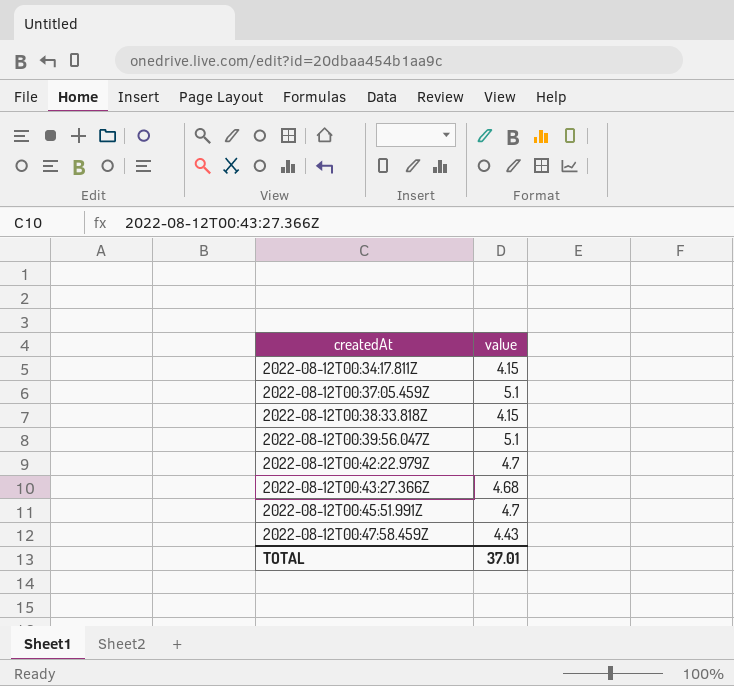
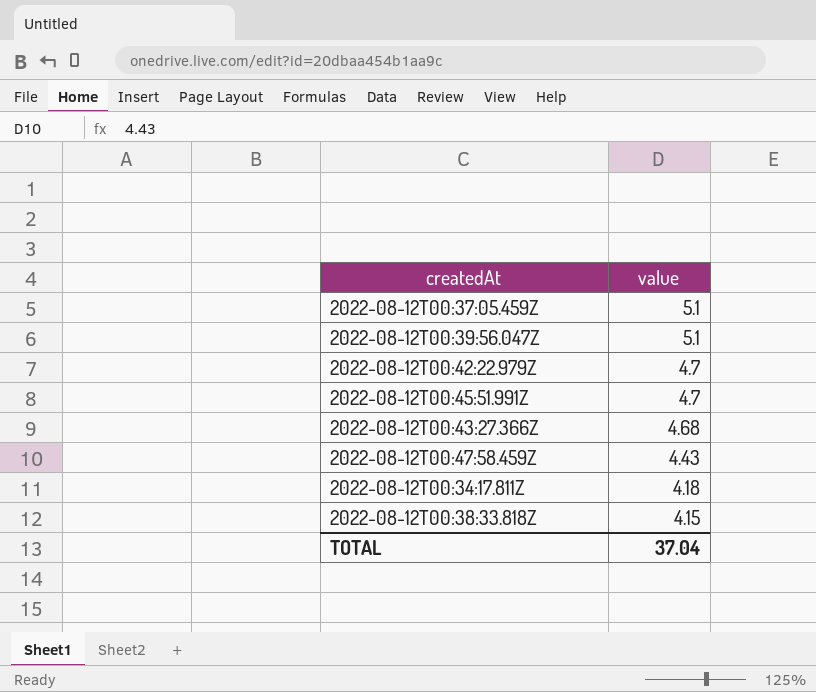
row order: createdAt ascending -> value descending
2022-08-12T00:34:17.811Z | value: 4.15 -> 4.18
TOTAL | value: 37.01 -> 37.04

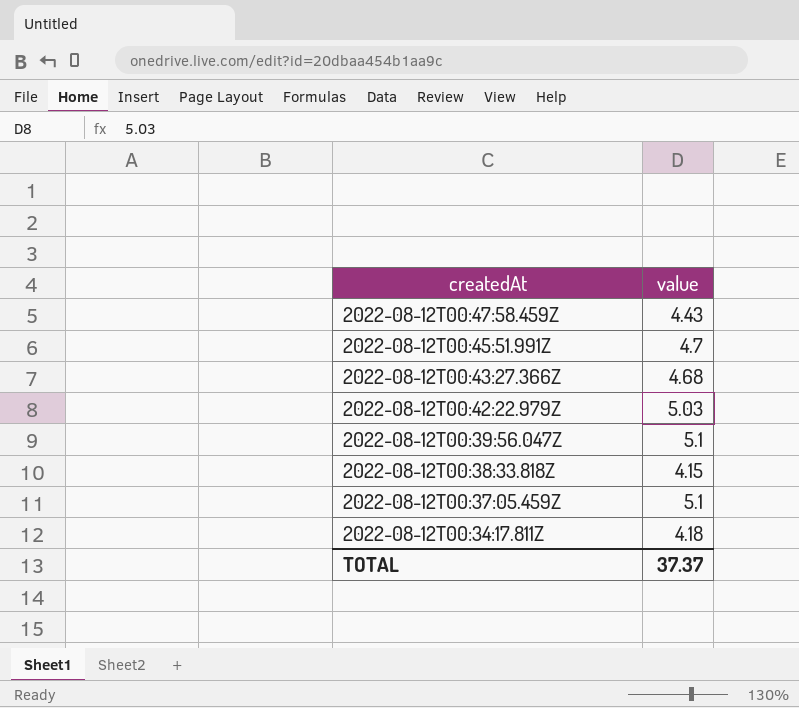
row order: value descending -> createdAt descending
2022-08-12T00:42:22.979Z | value: 4.7 -> 5.03
TOTAL | value: 37.04 -> 37.37

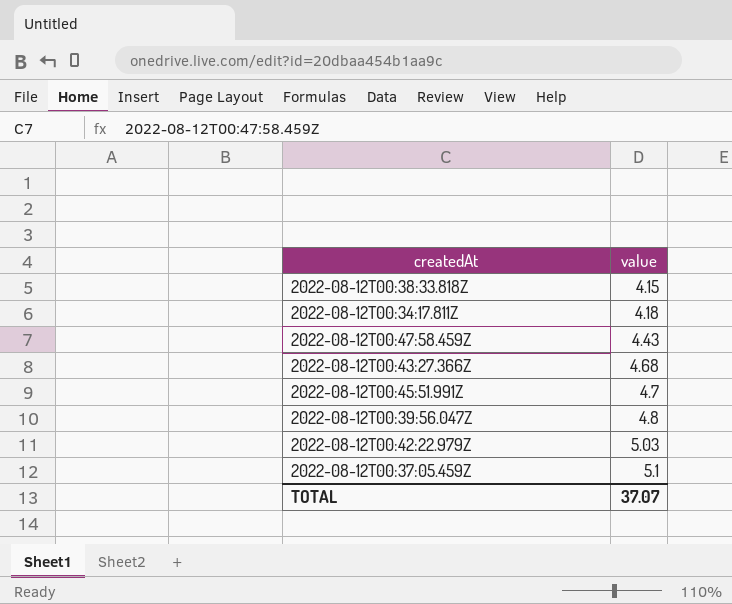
row order: createdAt descending -> value ascending
2022-08-12T00:39:56.047Z | value: 5.1 -> 4.8
TOTAL | value: 37.37 -> 37.07

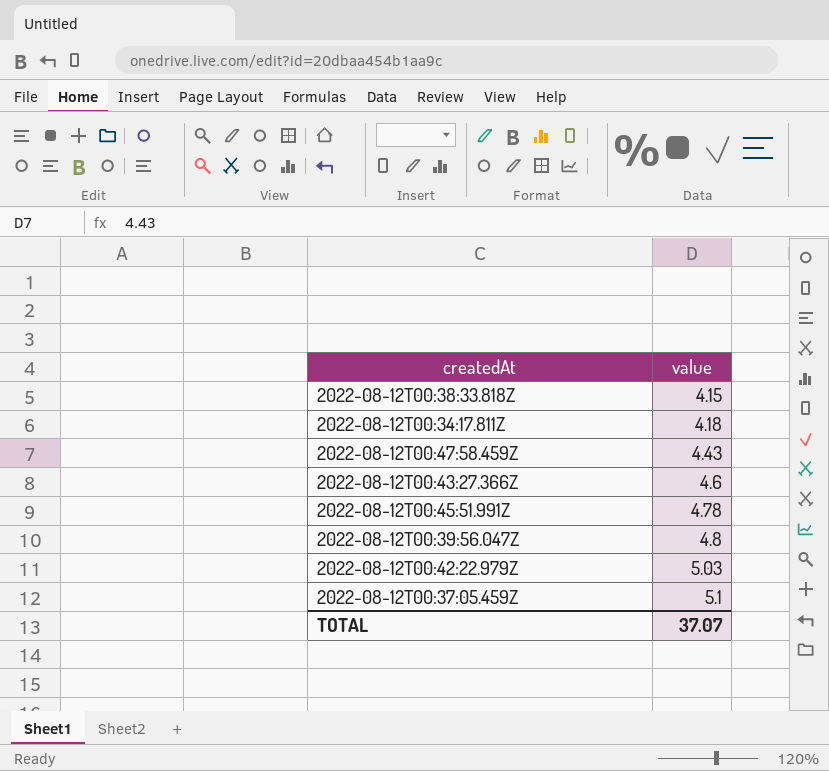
2022-08-12T00:43:27.366Z | value: 4.68 -> 4.6
2022-08-12T00:45:51.991Z | value: 4.7 -> 4.78

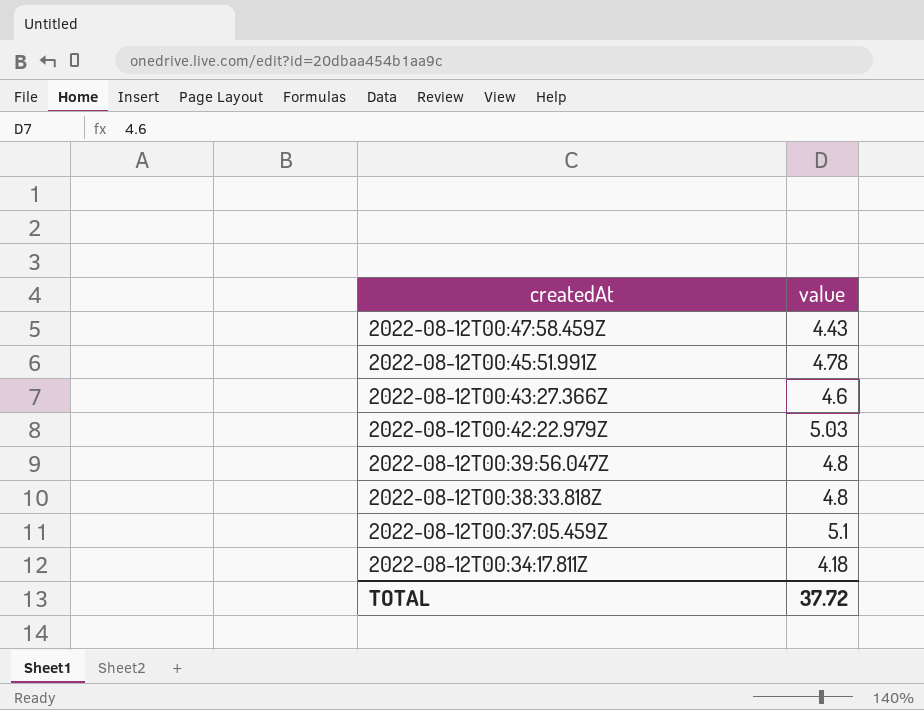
row order: value ascending -> createdAt descending
2022-08-12T00:38:33.818Z | value: 4.15 -> 4.8
TOTAL | value: 37.07 -> 37.72

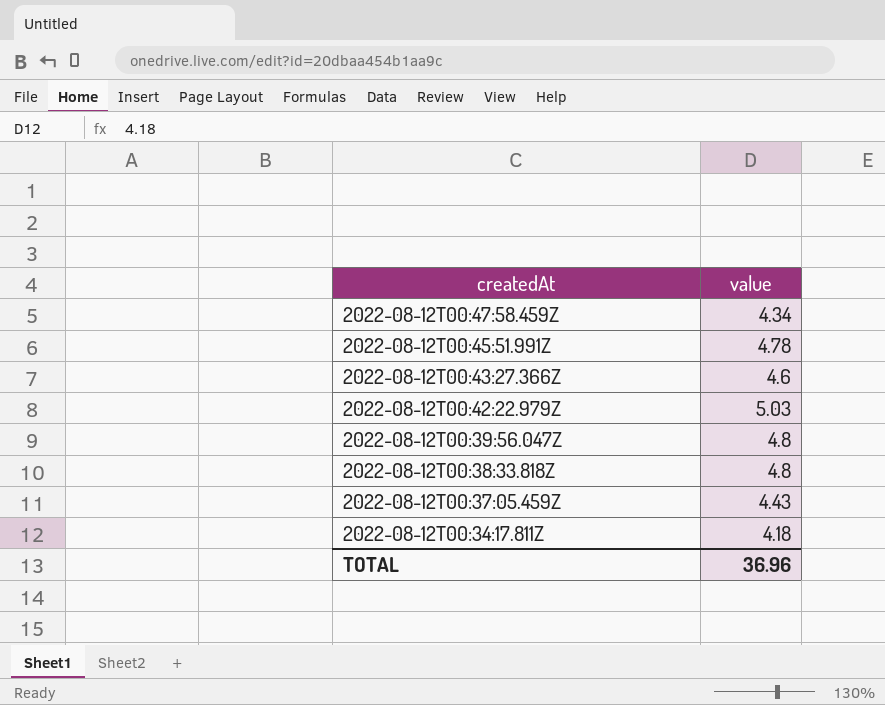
2022-08-12T00:47:58.459Z | value: 4.43 -> 4.34
2022-08-12T00:37:05.459Z | value: 5.1 -> 4.43
TOTAL | value: 37.72 -> 36.96

